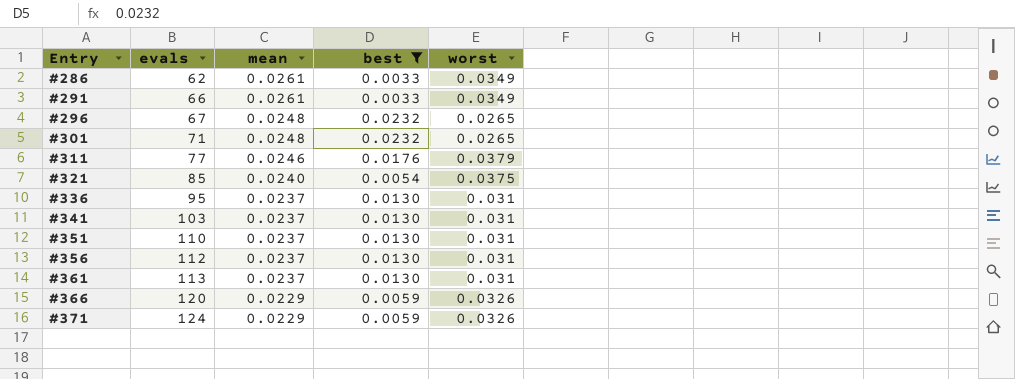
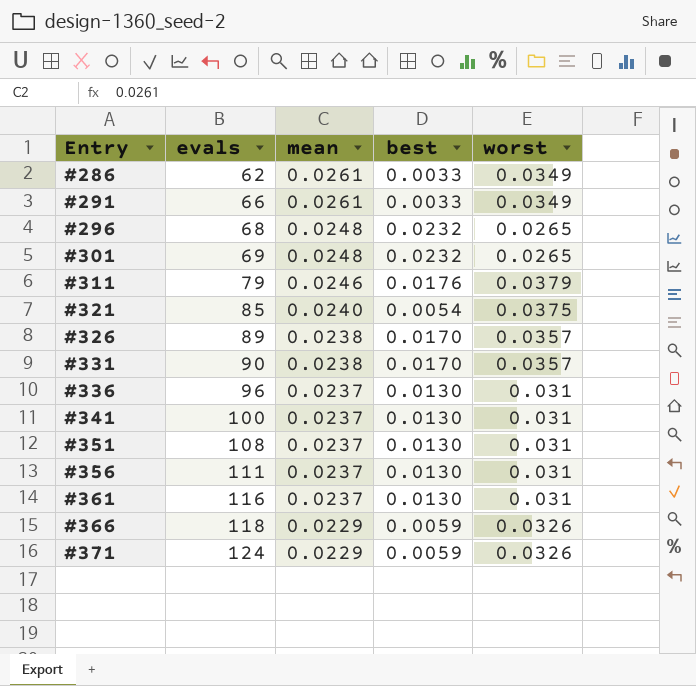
filter: best != 0.0170 -> none
#296 | evals: 67 -> 68
#301 | evals: 71 -> 69
#311 | evals: 77 -> 79
#336 | evals: 95 -> 96
#341 | evals: 103 -> 100
#351 | evals: 110 -> 108
#356 | evals: 112 -> 111
#361 | evals: 113 -> 116
#366 | evals: 120 -> 118

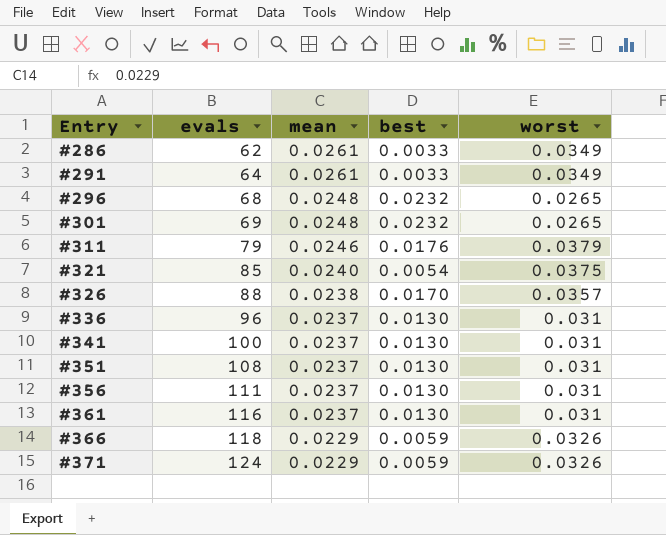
row #331: 90 | 0.0238 | 0.0170 | 0.0357 -> none
#291 | evals: 66 -> 64
#326 | evals: 89 -> 88

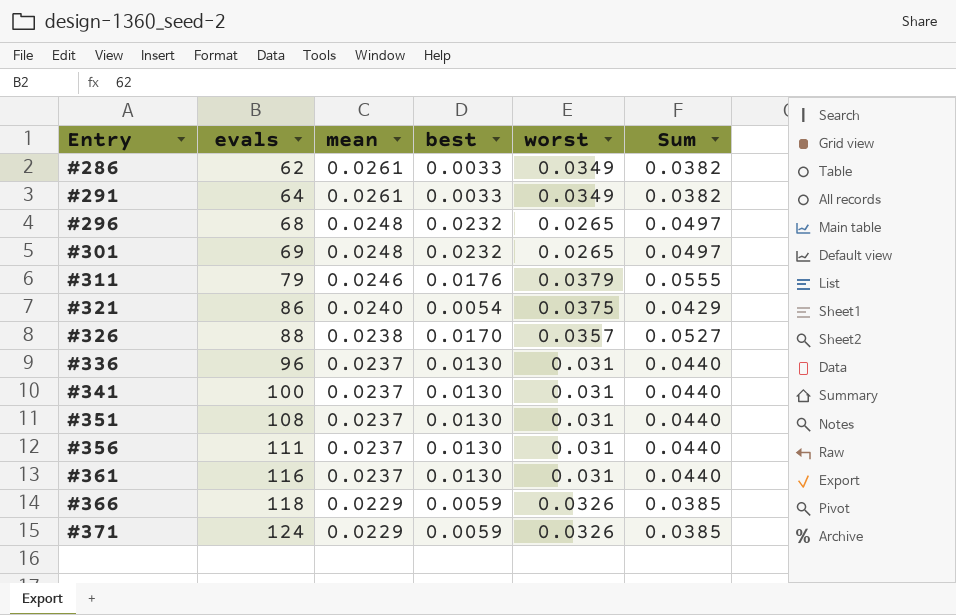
column Sum | formula: none -> [best] + [worst]
#321 | evals: 85 -> 86

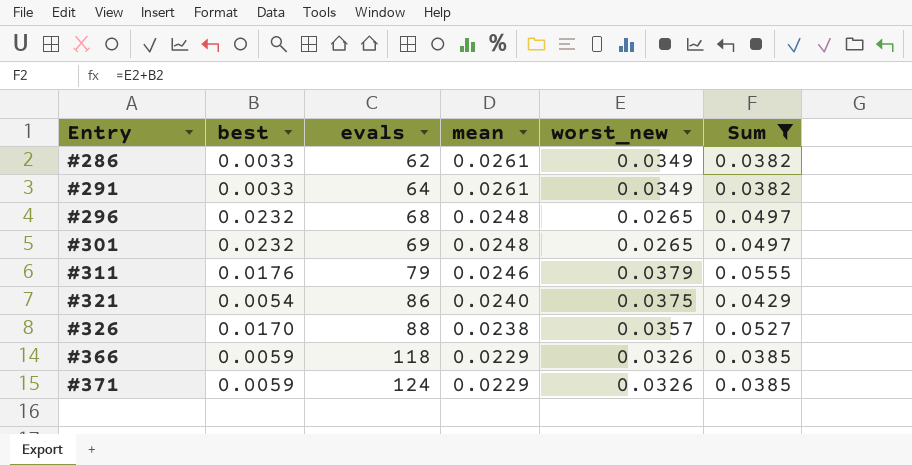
filter: none -> Sum != 0.0440
column best | position: 4 -> 2
column name: worst -> worst_new

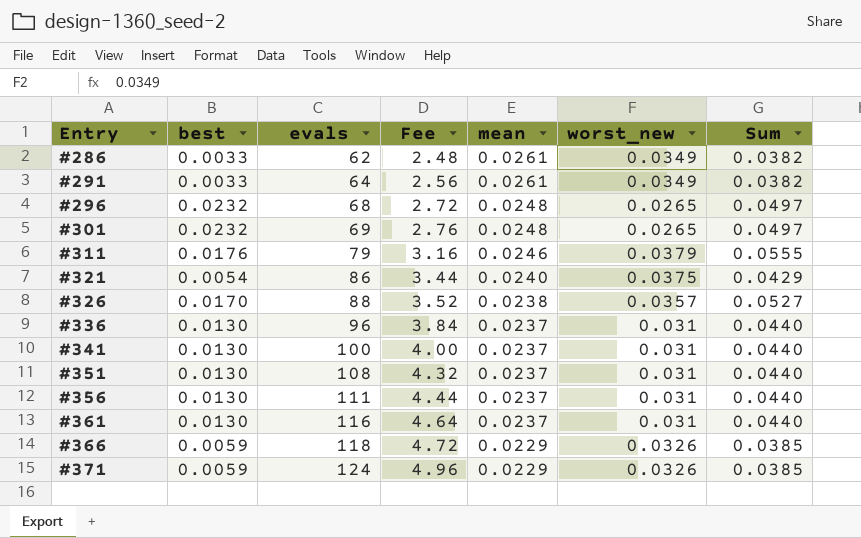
filter: Sum != 0.0440 -> none
column Fee | formula: none -> [evals] * 0.04

